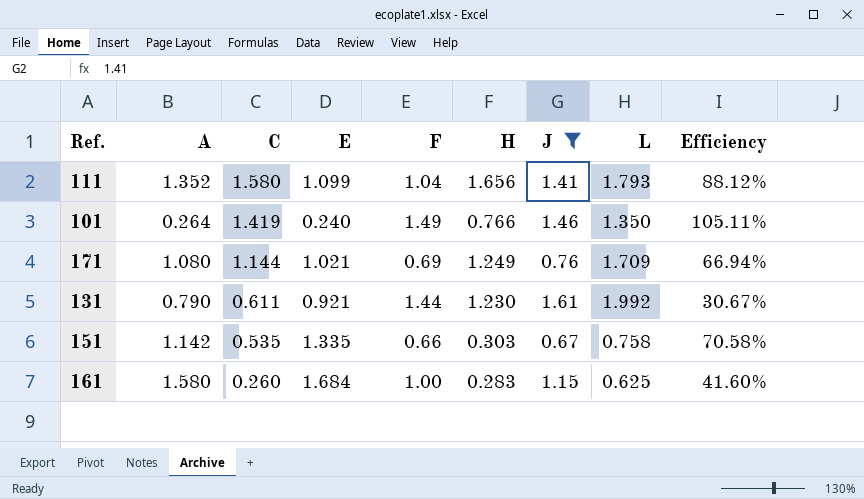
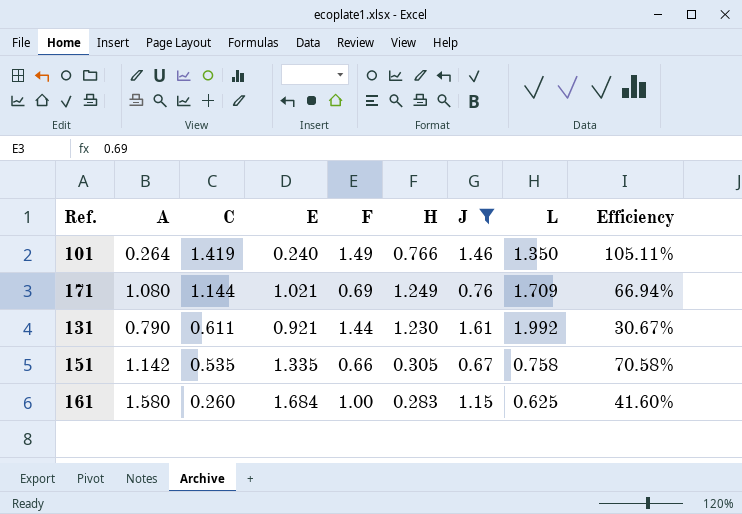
row 111: 1.352 | 1.580 | 1.099 | 1.04 | 1.656 | 1.41 | 1.793 | 88.12% -> none
151 | H: 0.303 -> 0.305

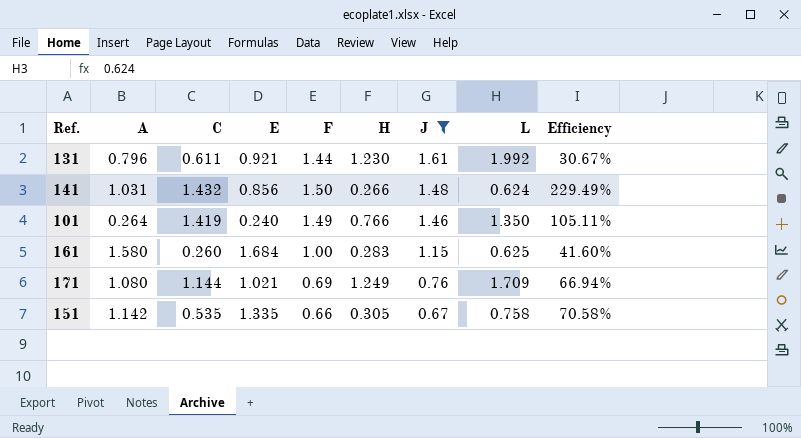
row order: C descending -> J descending
131 | A: 0.790 -> 0.796
row 141: none -> 1.031 | 1.432 | 0.856 | 1.50 | 0.266 | 1.48 | 0.624 | 229.49%

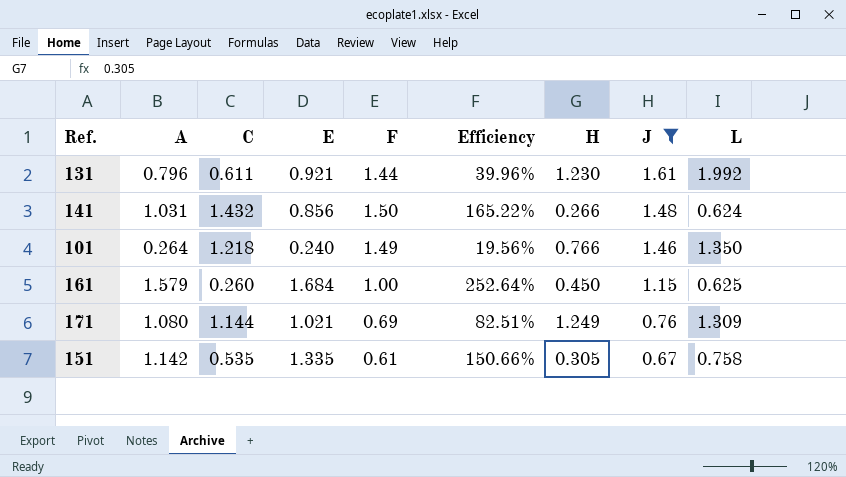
column Efficiency | formula: [C] / [L] -> [A] / [L]
column Efficiency | position: 9 -> 6
101 | C: 1.419 -> 1.218
161 | A: 1.580 -> 1.579
161 | H: 0.283 -> 0.450
171 | L: 1.709 -> 1.309
151 | F: 0.66 -> 0.61

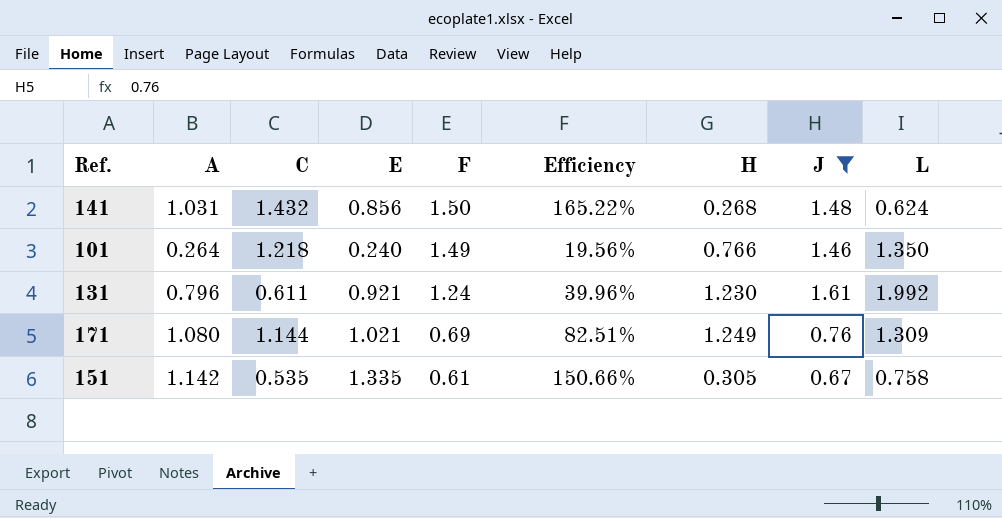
row order: J descending -> F descending
row 161: 1.579 | 0.260 | 1.684 | 1.00 | 252.64% | 0.450 | 1.15 | 0.625 -> none
141 | H: 0.266 -> 0.268
131 | F: 1.44 -> 1.24

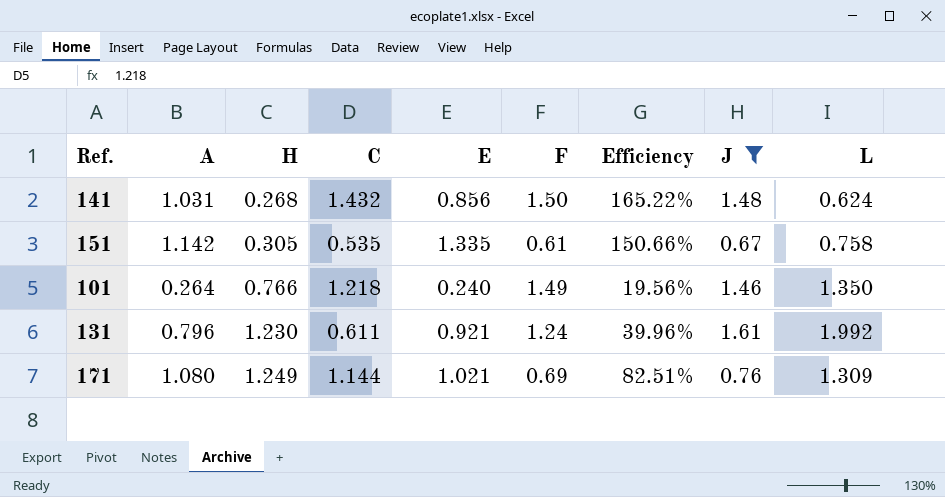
row order: F descending -> H ascending
column H | position: 7 -> 3

